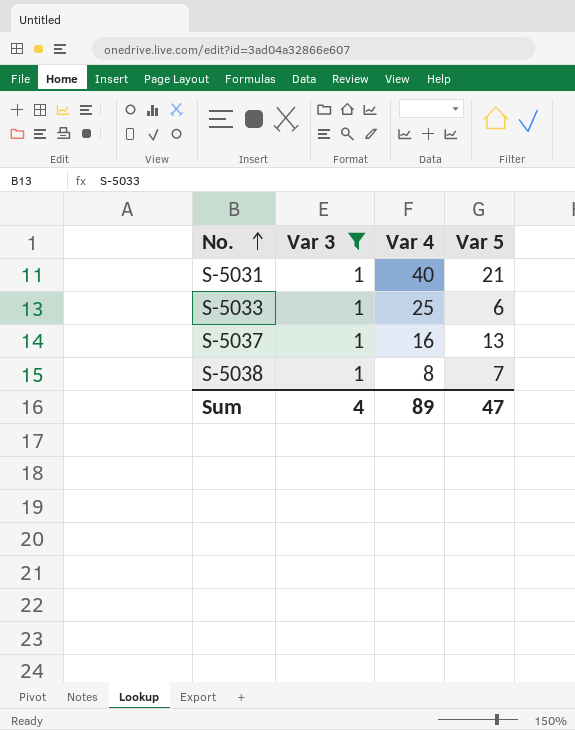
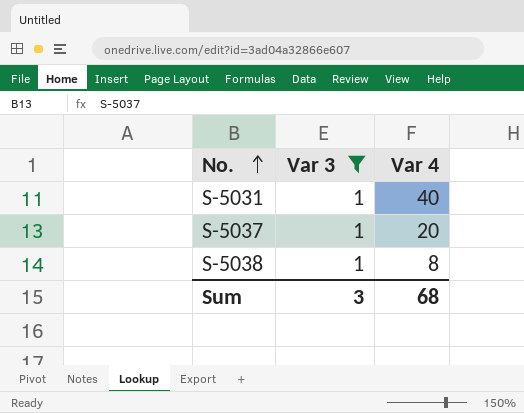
column Var 5 | position: 4 -> none
row S-5033: 1 | 25 | 6 -> none
S-5037 | Var 4: 16 -> 20
Sum | Var 3: 4 -> 3
Sum | Var 4: 89 -> 68

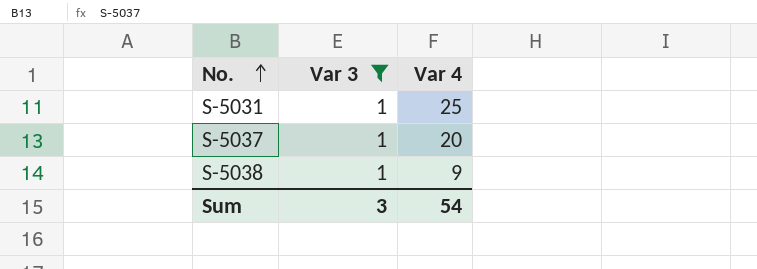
S-5031 | Var 4: 40 -> 25
S-5038 | Var 4: 8 -> 9
Sum | Var 4: 68 -> 54

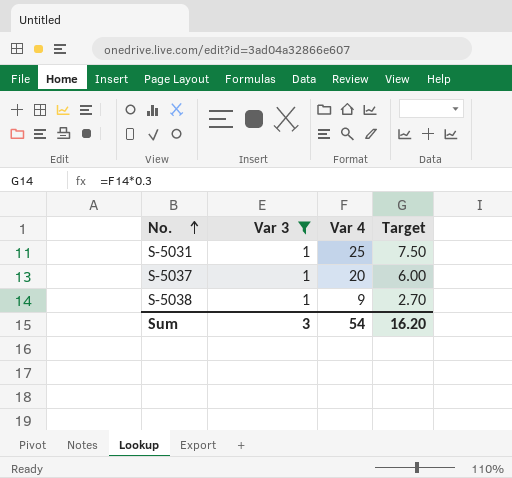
column Target | formula: none -> [Var 4] * 0.3

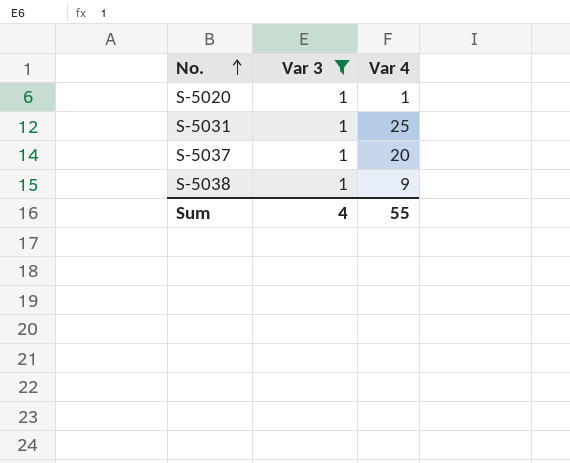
column Target | formula: [Var 4] * 0.3 -> none
row S-5020: none -> 1 | 1
Sum | Var 3: 3 -> 4
Sum | Var 4: 54 -> 55

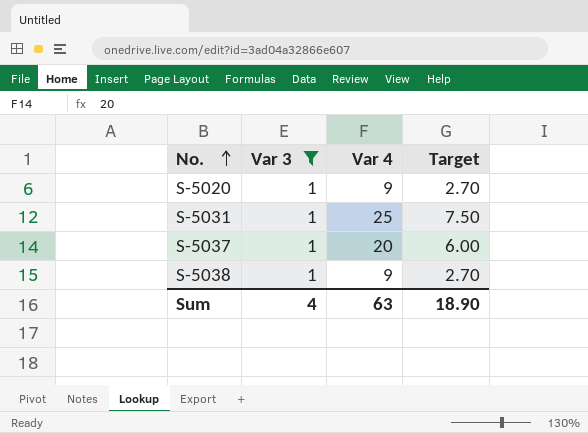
column Target | formula: none -> [Var 4] * 0.3
S-5020 | Var 4: 1 -> 9
Sum | Var 4: 55 -> 63

